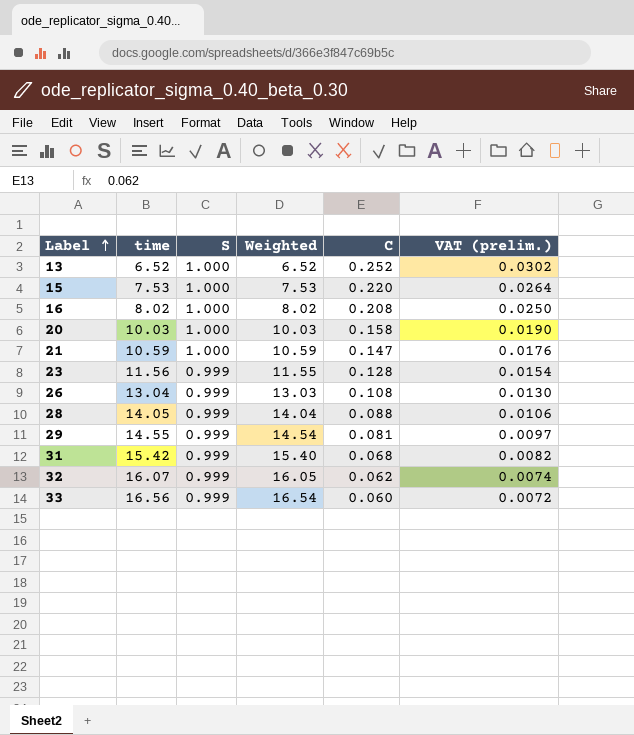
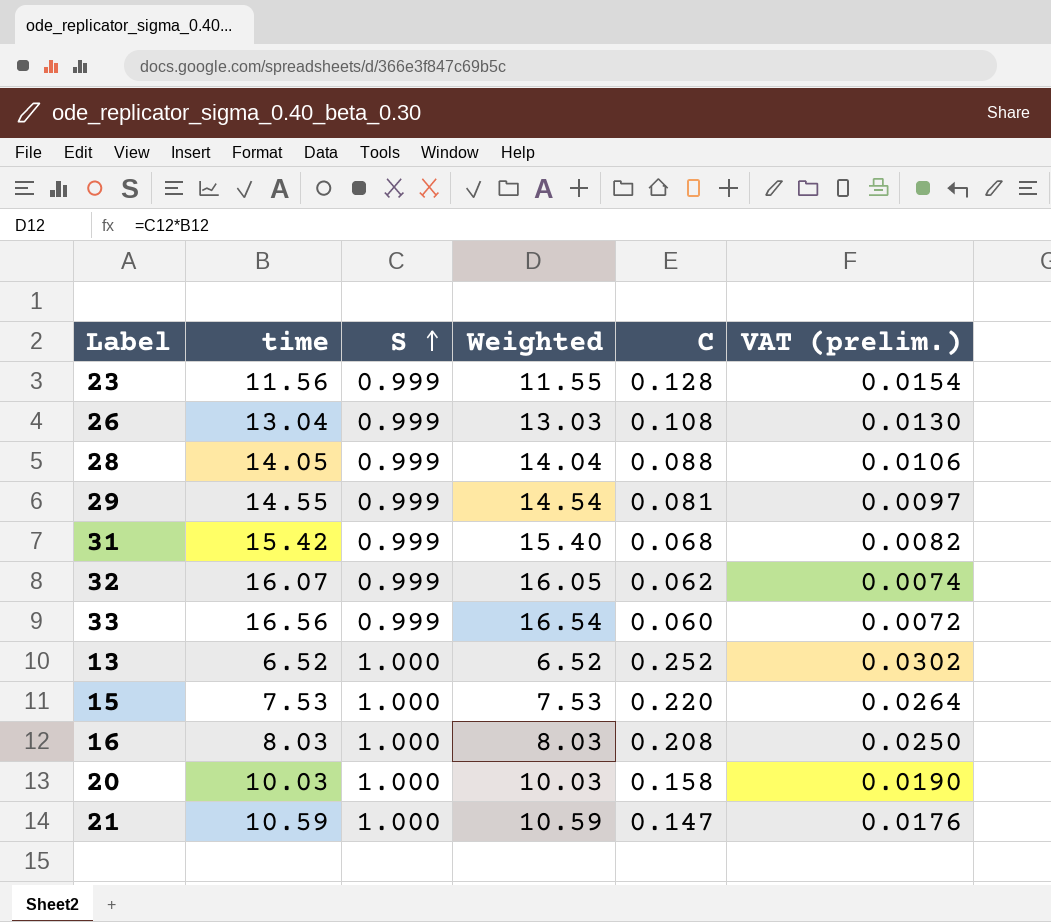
row order: Label ascending -> S ascending
16 | time: 8.02 -> 8.03
16 | Weighted: 8.02 -> 8.03

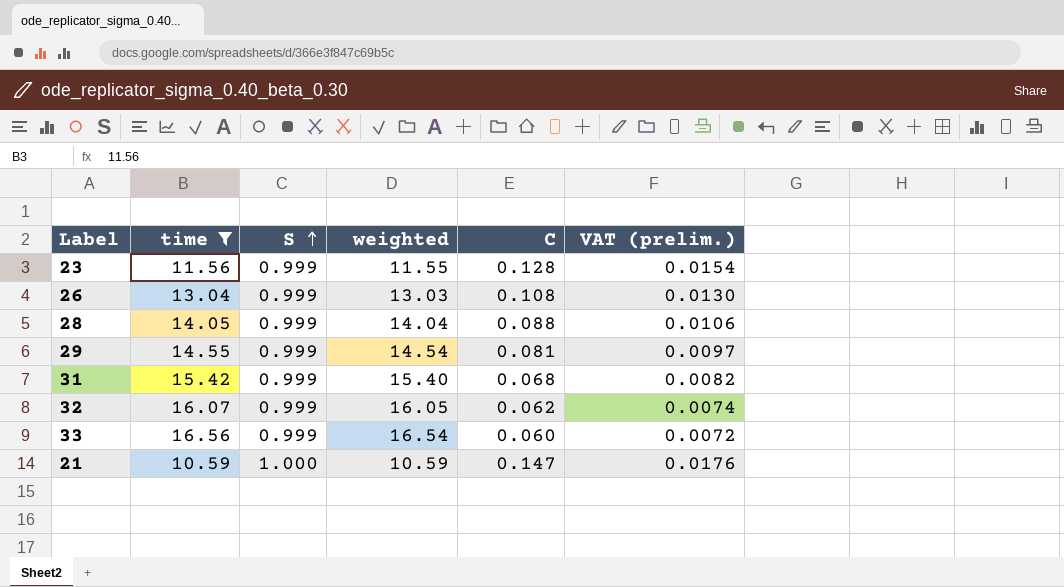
filter: none -> time >= 10.59
column name: Weighted -> weighted

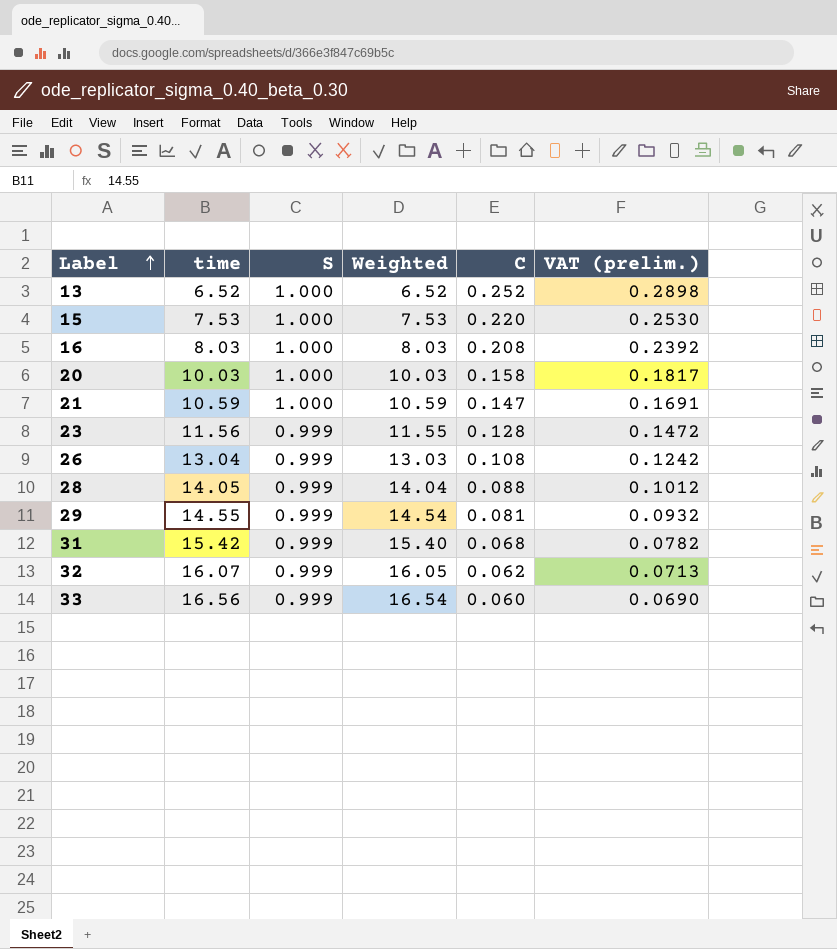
filter: time >= 10.59 -> none
row order: S ascending -> Label ascending
column name: weighted -> Weighted
column VAT (prelim.) | formula: [C] * 0.12 -> [C] * 1.15

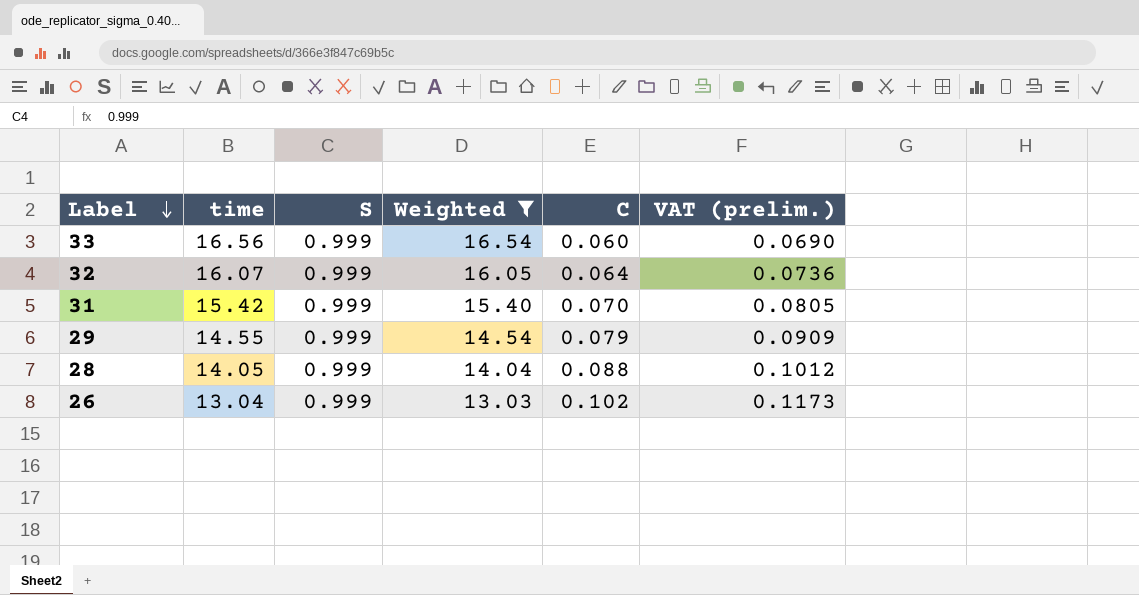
filter: none -> Weighted >= 13.03
row order: Label ascending -> Label descending
32 | C: 0.062 -> 0.064
32 | VAT (prelim.): 0.0713 -> 0.0736
31 | C: 0.068 -> 0.070
31 | VAT (prelim.): 0.0782 -> 0.0805
29 | C: 0.081 -> 0.079
29 | VAT (prelim.): 0.0932 -> 0.0909
26 | C: 0.108 -> 0.102
26 | VAT (prelim.): 0.1242 -> 0.1173

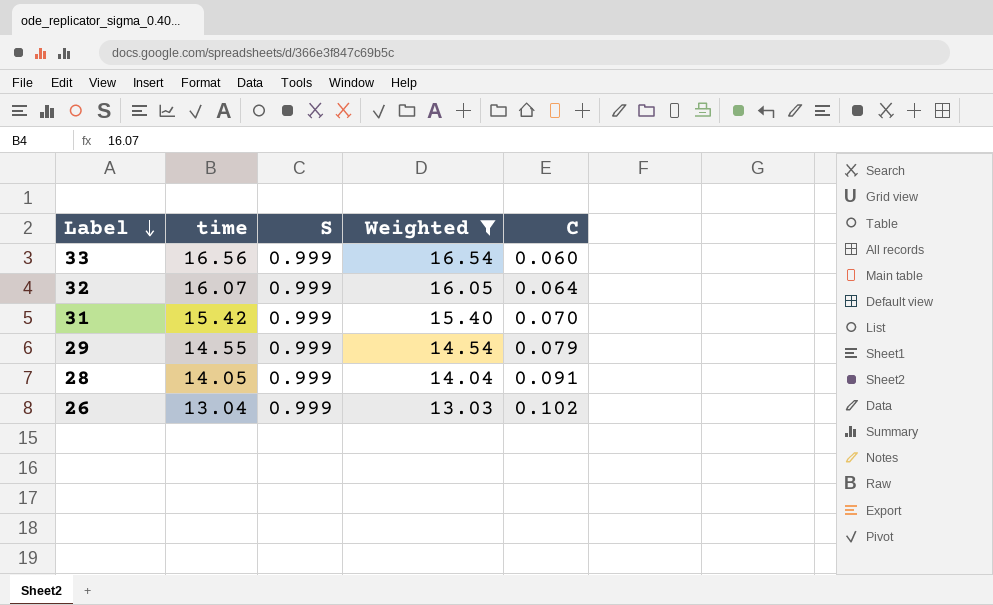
column VAT (prelim.) | formula: [C] * 1.15 -> none
28 | C: 0.088 -> 0.091

